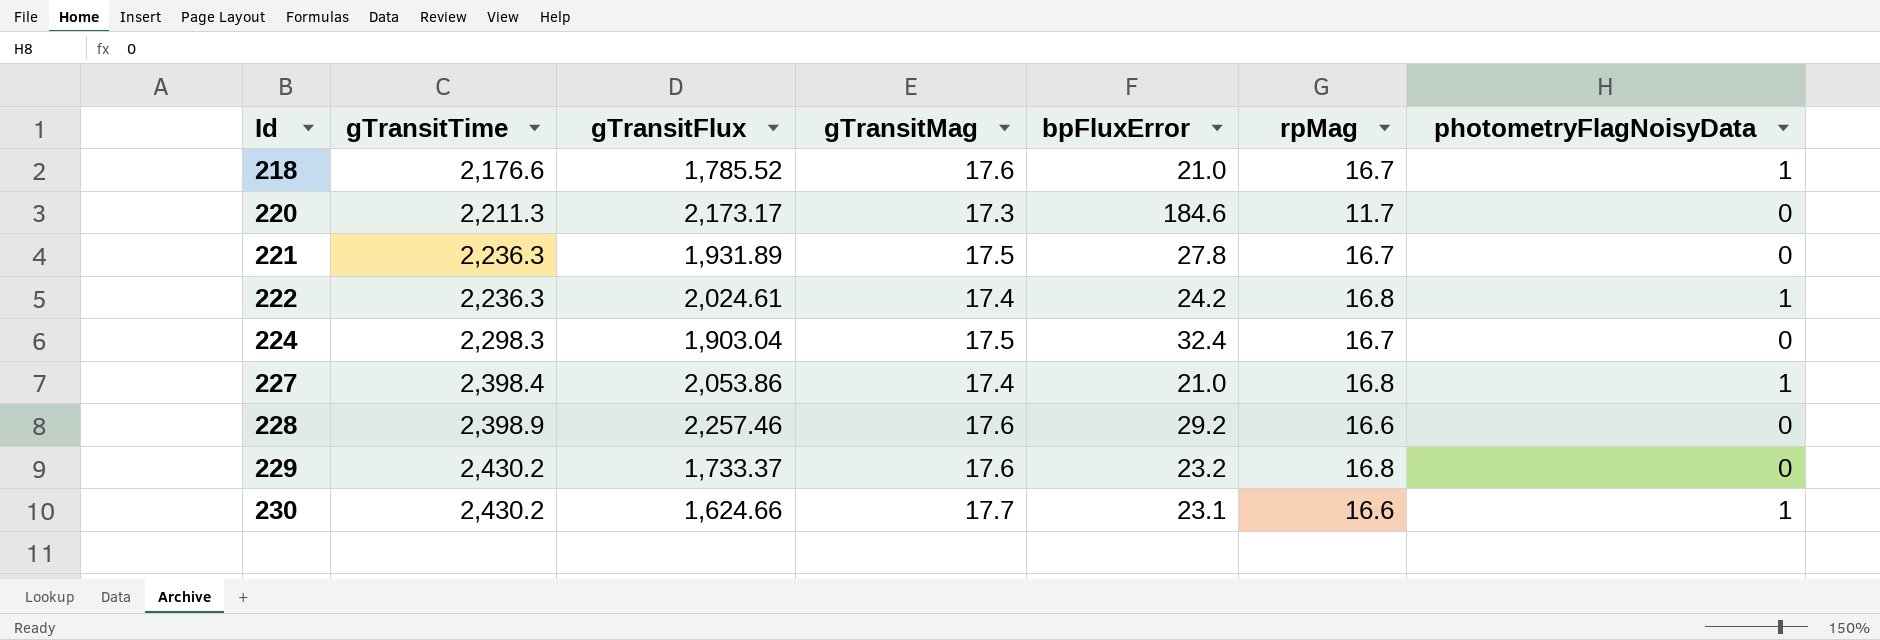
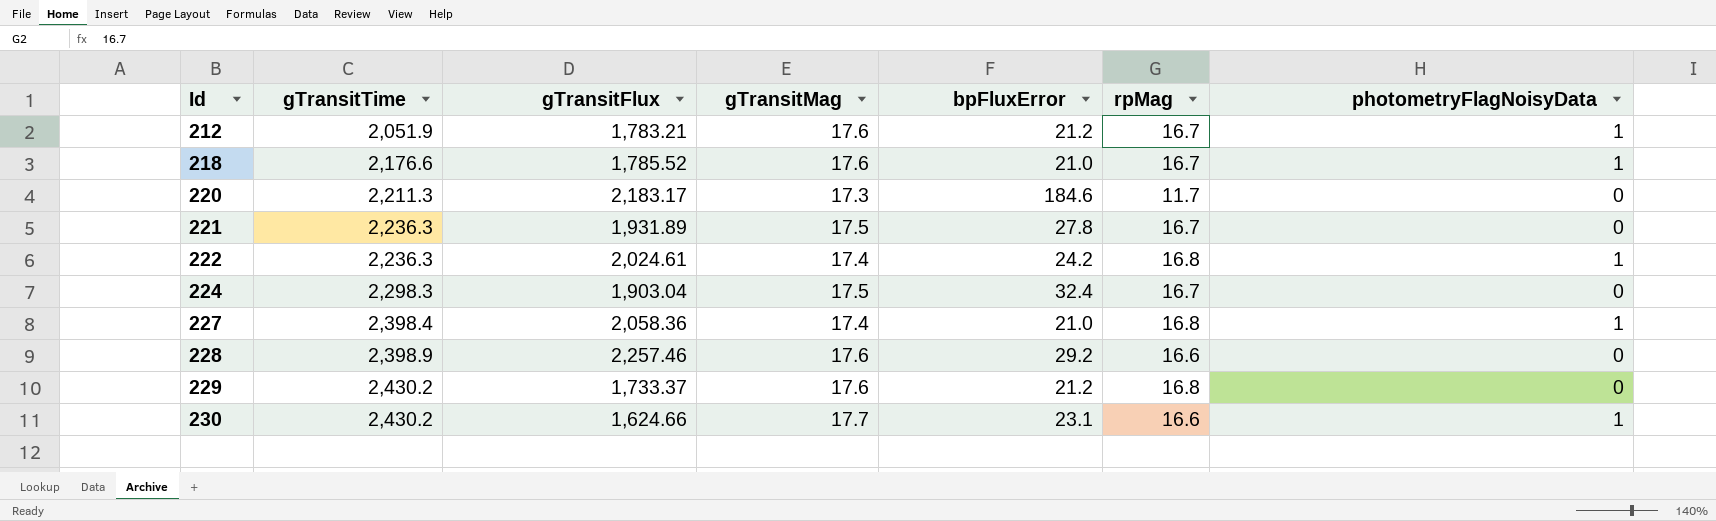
row 212: none -> 2,051.9 | 1,783.21 | 17.6 | 21.2 | 16.7 | 1
220 | gTransitFlux: 2,173.17 -> 2,183.17
227 | gTransitFlux: 2,053.86 -> 2,058.36
229 | bpFluxError: 23.2 -> 21.2

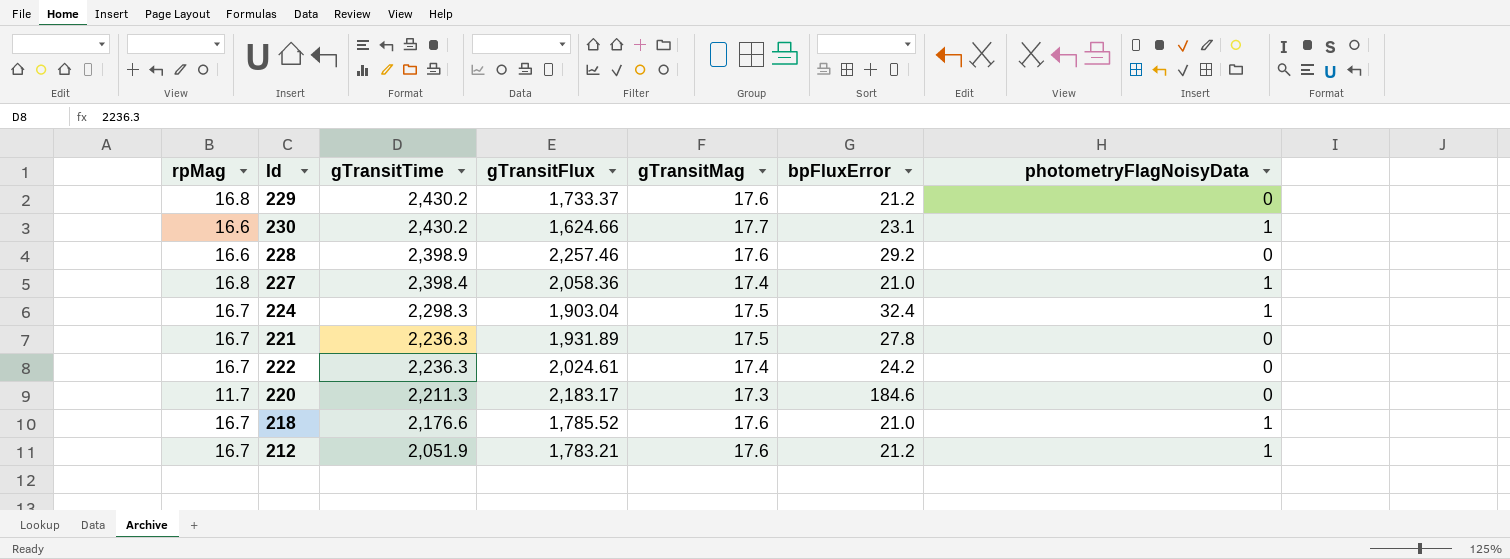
row order: Id ascending -> gTransitTime descending
column rpMag | position: 6 -> 1
224 | photometryFlagNoisyData: 0 -> 1
222 | rpMag: 16.8 -> 16.7
222 | photometryFlagNoisyData: 1 -> 0

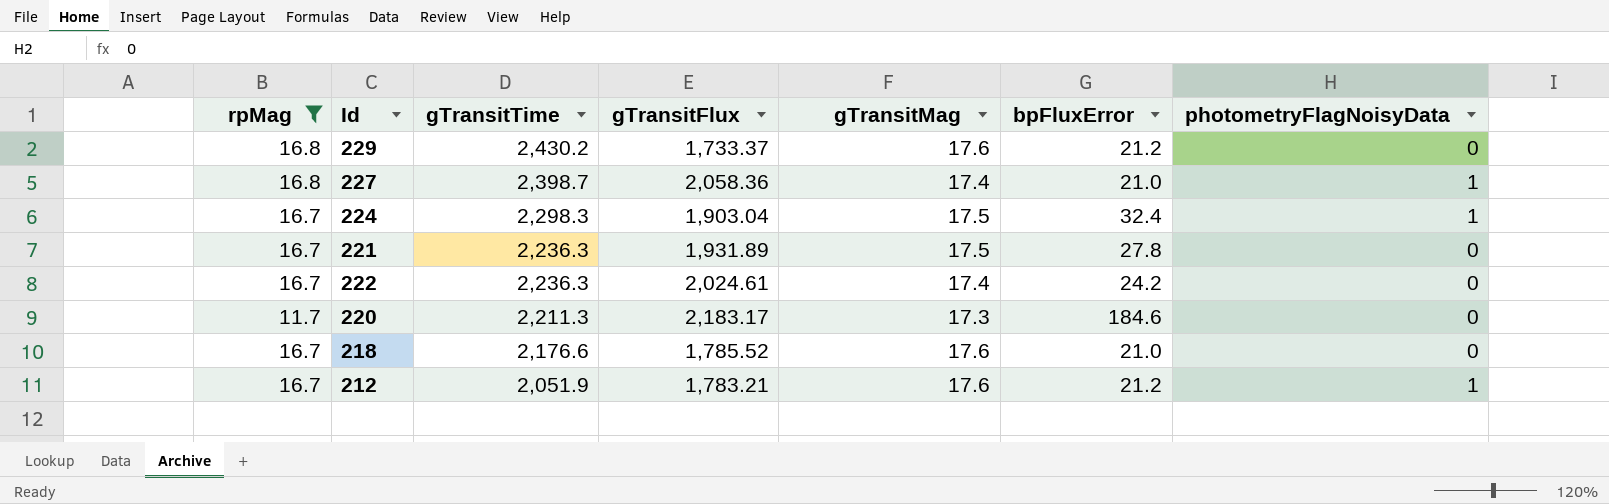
filter: none -> rpMag != 16.6
227 | gTransitTime: 2,398.4 -> 2,398.7
218 | photometryFlagNoisyData: 1 -> 0

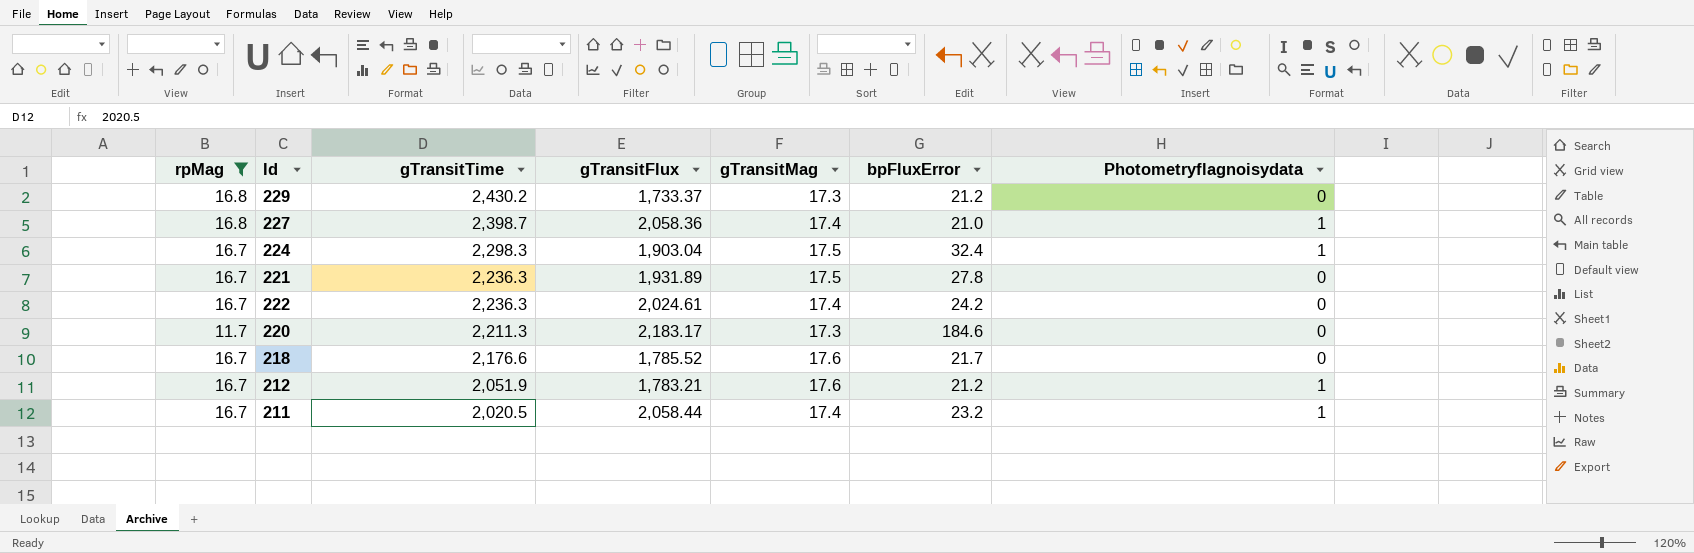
column name: photometryFlagNoisyData -> Photometryflagnoisydata
229 | gTransitMag: 17.6 -> 17.3
218 | bpFluxError: 21.0 -> 21.7
row 211: none -> 16.7 | 2,020.5 | 2,058.44 | 17.4 | 23.2 | 1

